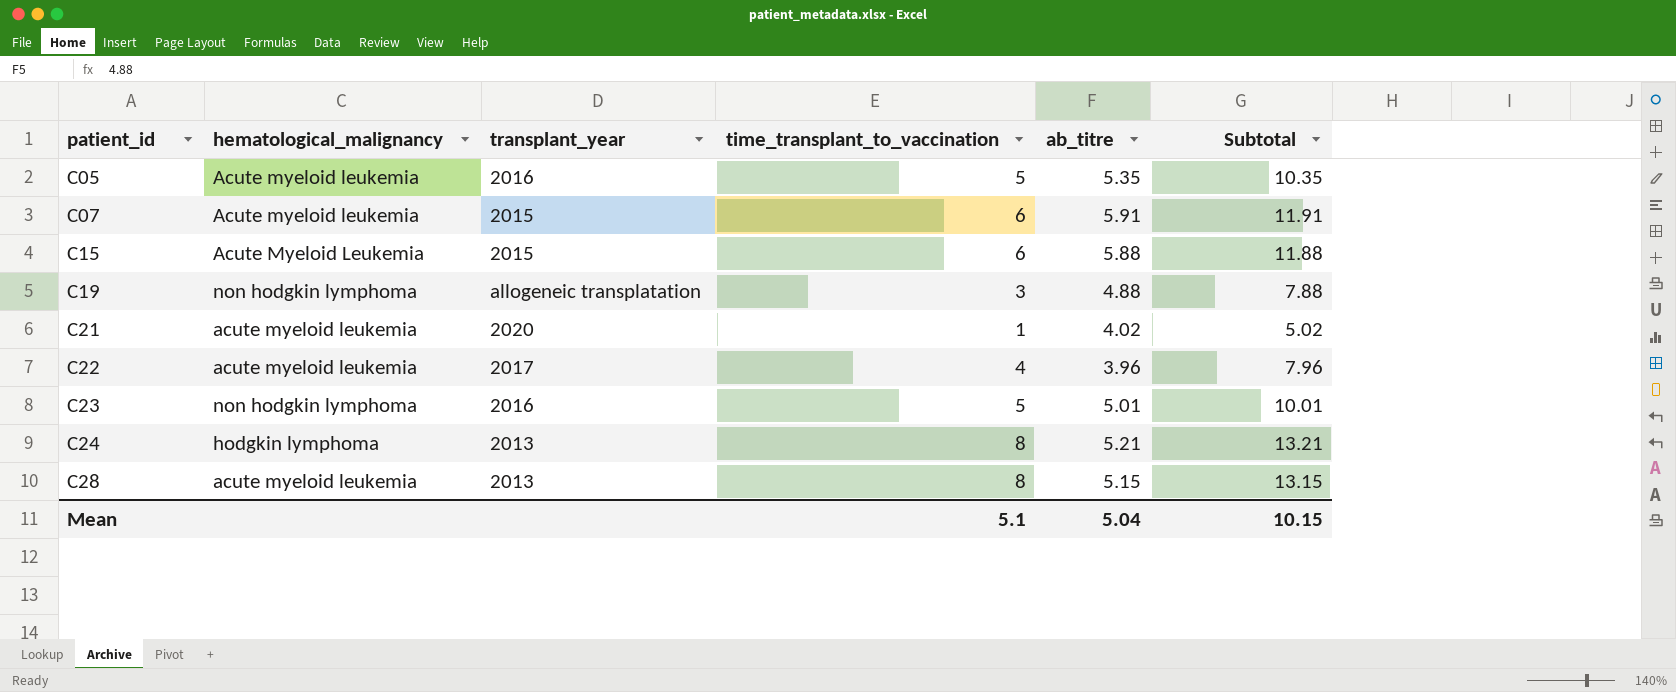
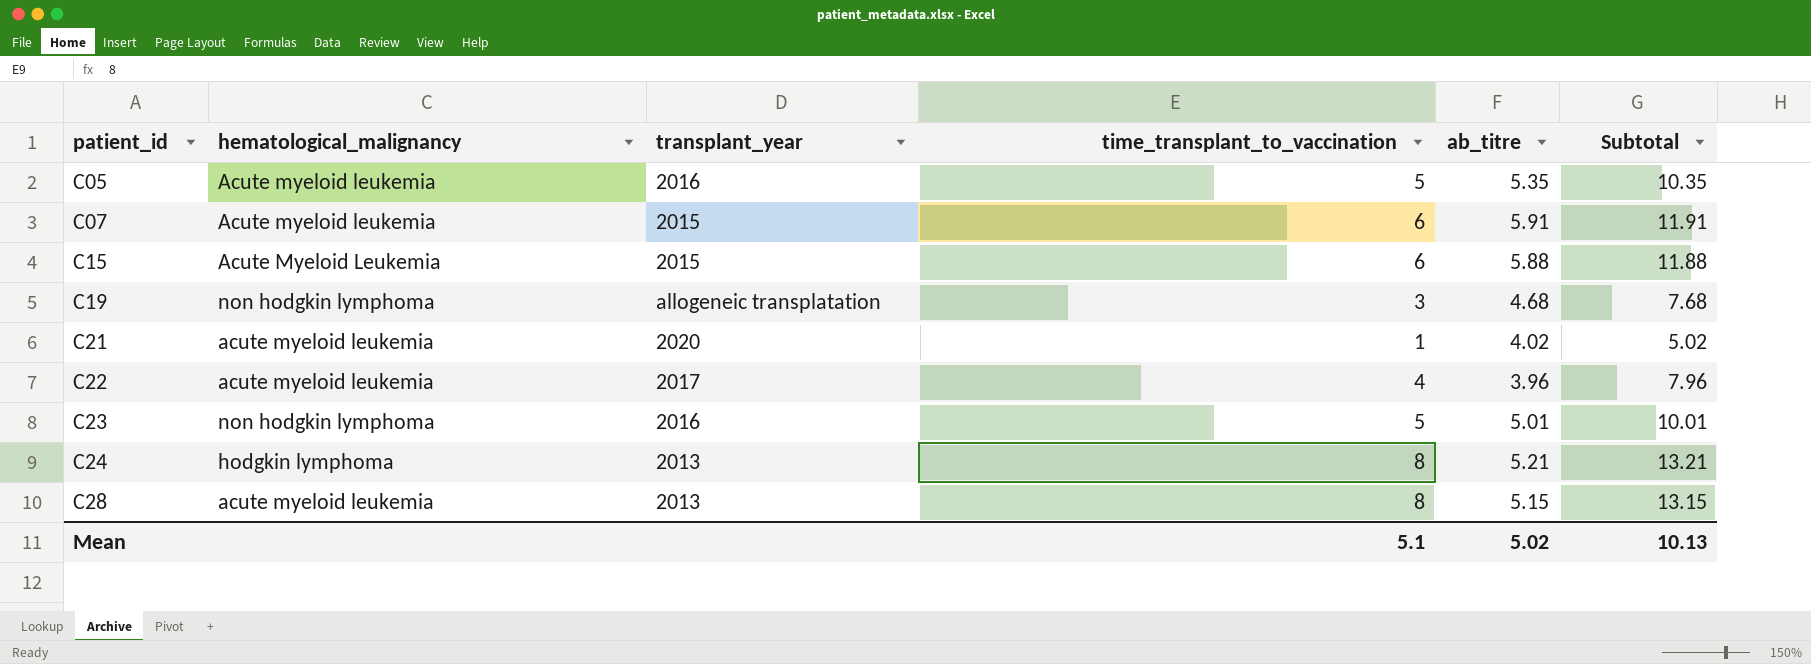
C19 | ab_titre: 4.88 -> 4.68
C19 | Subtotal: 7.88 -> 7.68
Mean | ab_titre: 5.04 -> 5.02
Mean | Subtotal: 10.15 -> 10.13

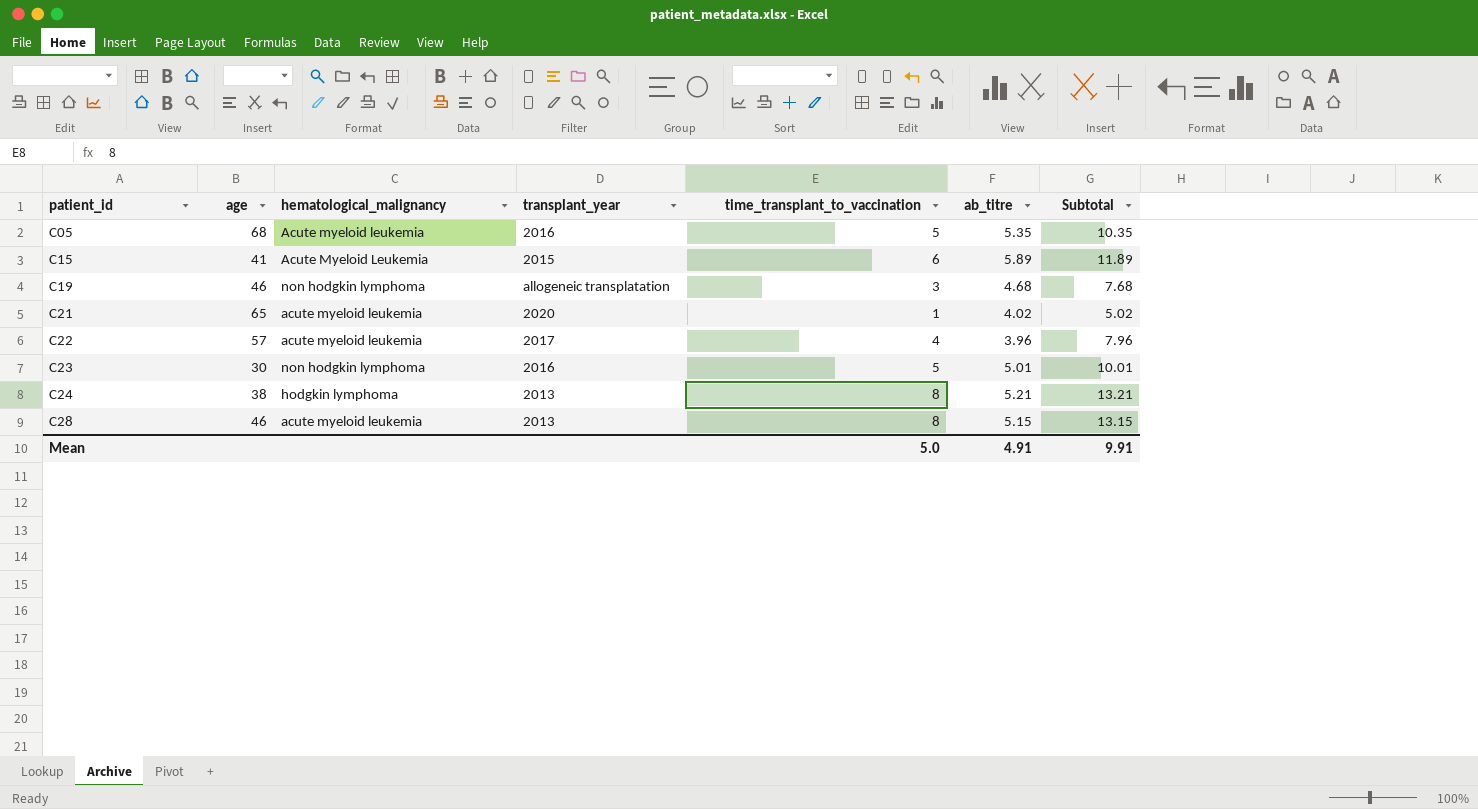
column age | position: none -> 2
row C07: Acute myeloid leukemia | 2015 | 6 | 5.91 | 11.91 -> none
C15 | ab_titre: 5.88 -> 5.89
C15 | Subtotal: 11.88 -> 11.89
Mean | time_transplant_to_vaccination: 5.1 -> 5.0
Mean | ab_titre: 5.02 -> 4.91
Mean | Subtotal: 10.13 -> 9.91

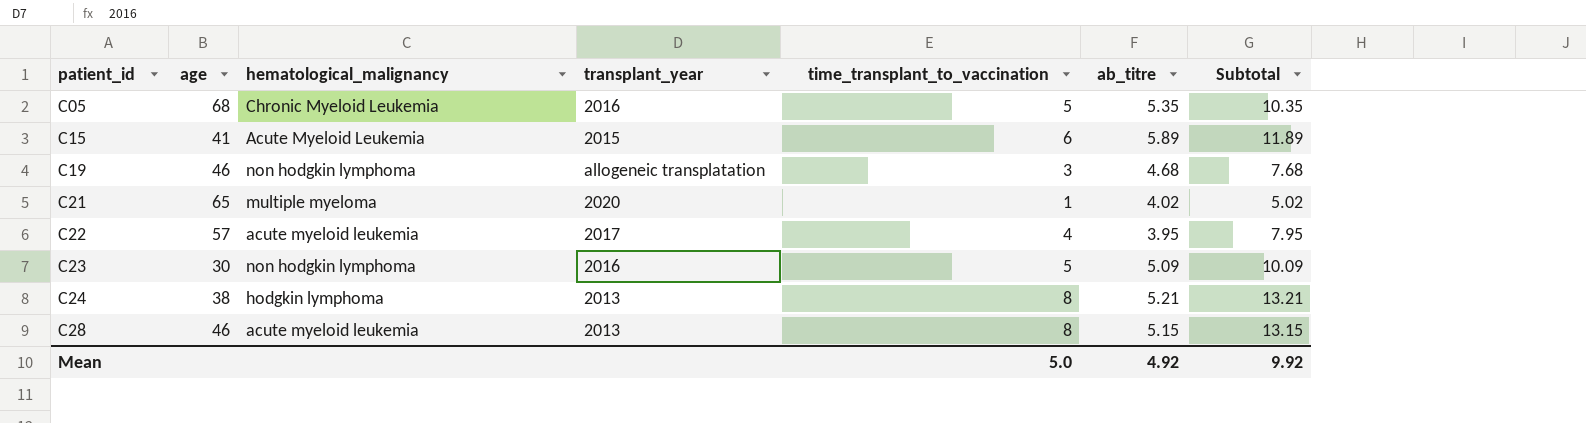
C05 | hematological_malignancy: Acute myeloid leukemia -> Chronic Myeloid Leukemia
C21 | hematological_malignancy: acute myeloid leukemia -> multiple myeloma
C22 | ab_titre: 3.96 -> 3.95
C22 | Subtotal: 7.96 -> 7.95
C23 | ab_titre: 5.01 -> 5.09
C23 | Subtotal: 10.01 -> 10.09
Mean | ab_titre: 4.91 -> 4.92
Mean | Subtotal: 9.91 -> 9.92

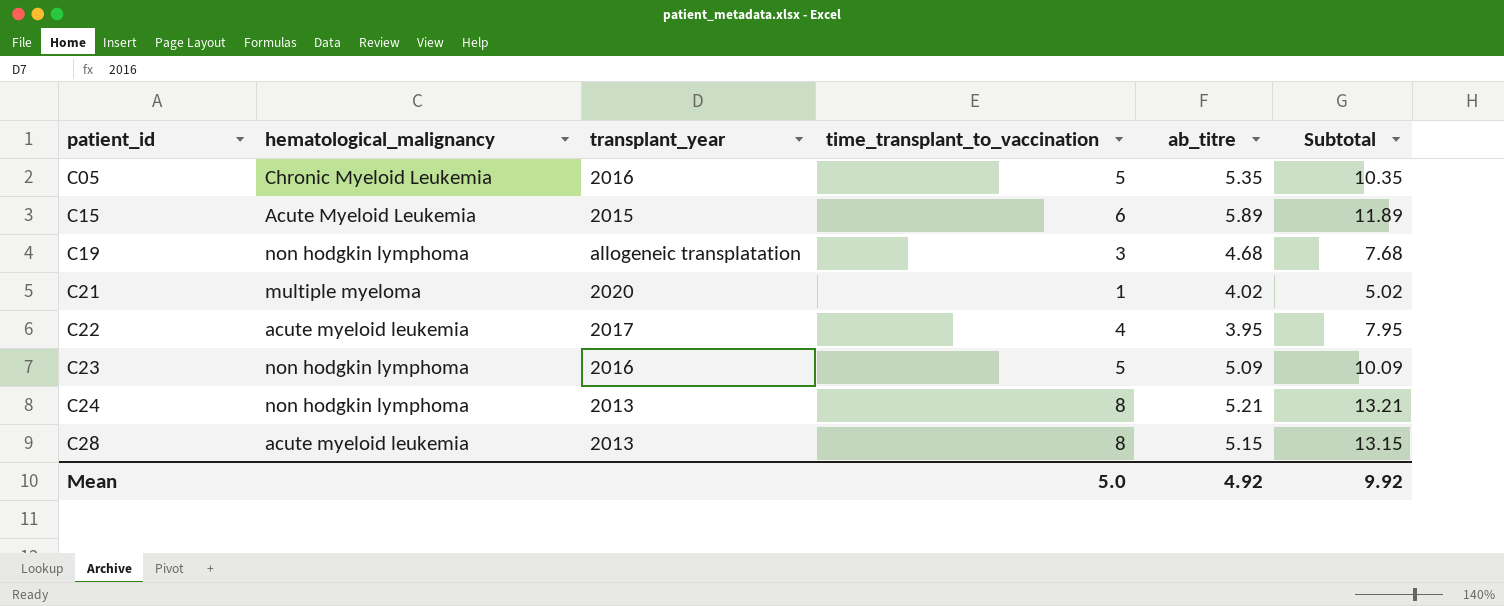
column age | position: 2 -> none
C24 | hematological_malignancy: hodgkin lymphoma -> non hodgkin lymphoma

